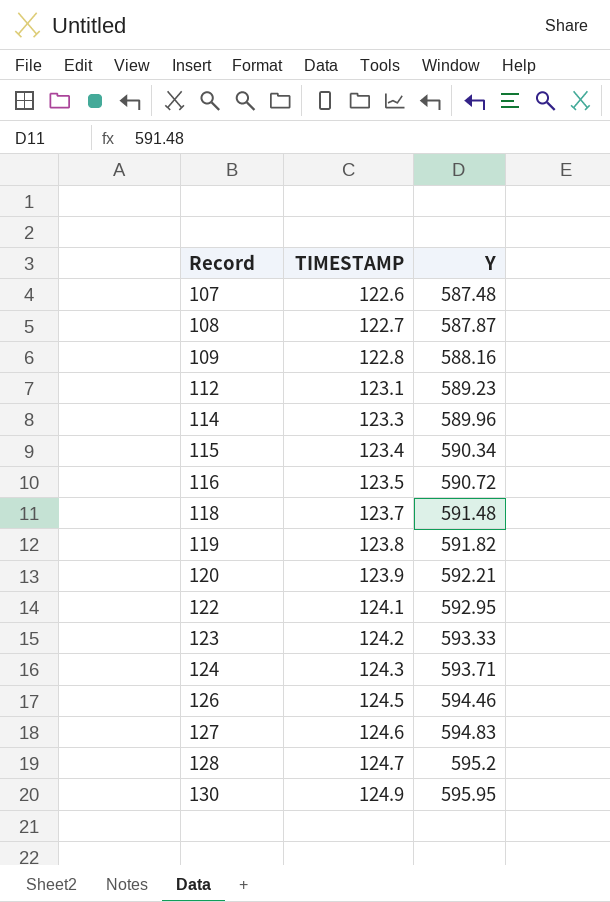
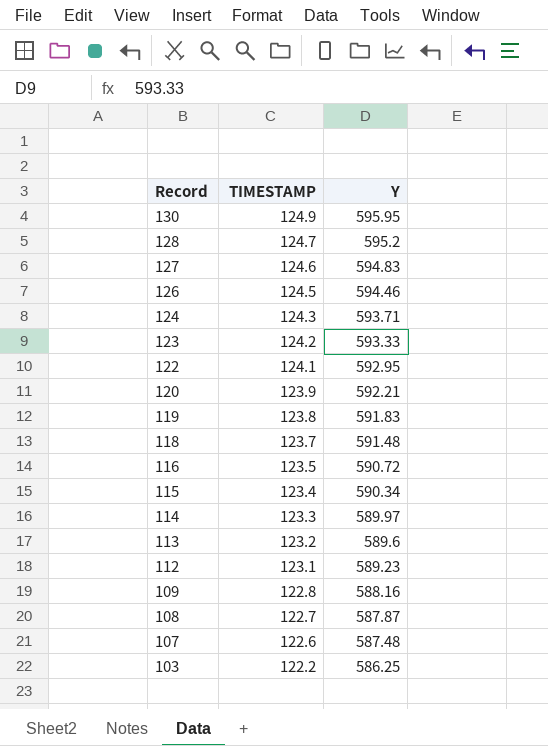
row order: Record ascending -> Record descending
119 | Y: 591.82 -> 591.83
114 | Y: 589.96 -> 589.97
row 113: none -> 123.2 | 589.6
row 103: none -> 122.2 | 586.25

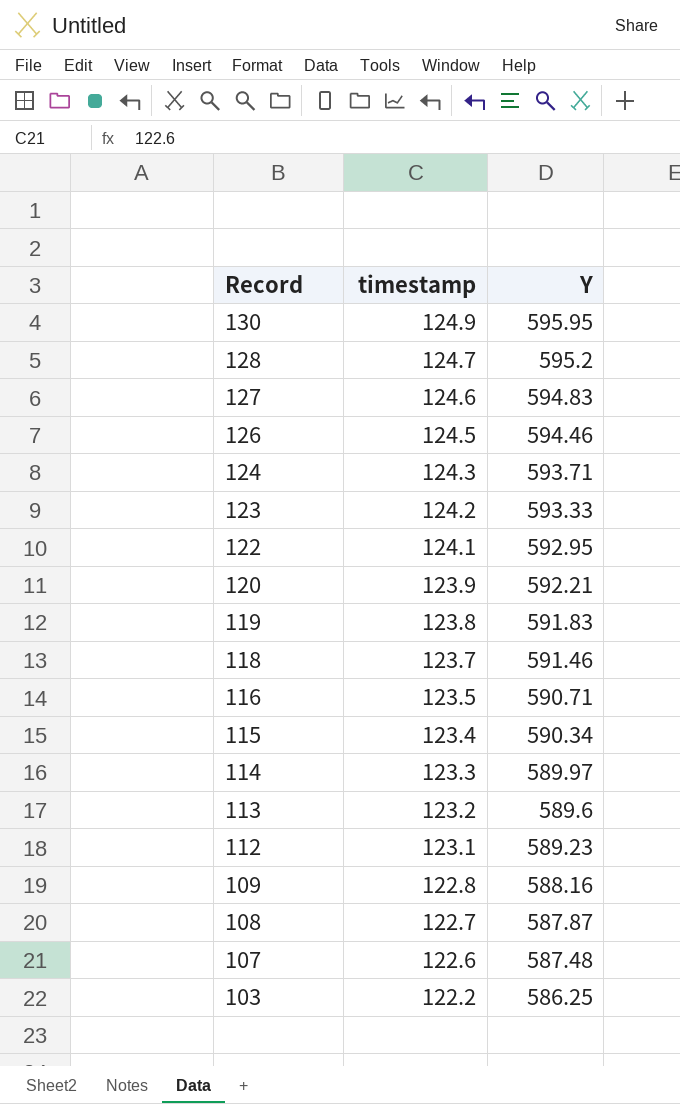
column name: TIMESTAMP -> timestamp
118 | Y: 591.48 -> 591.46
116 | Y: 590.72 -> 590.71

